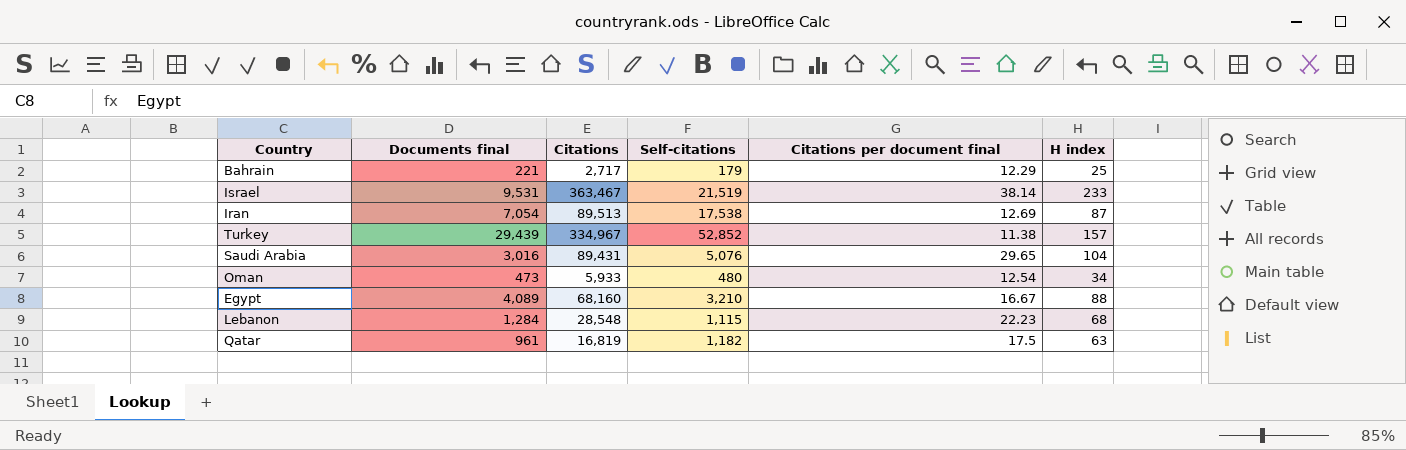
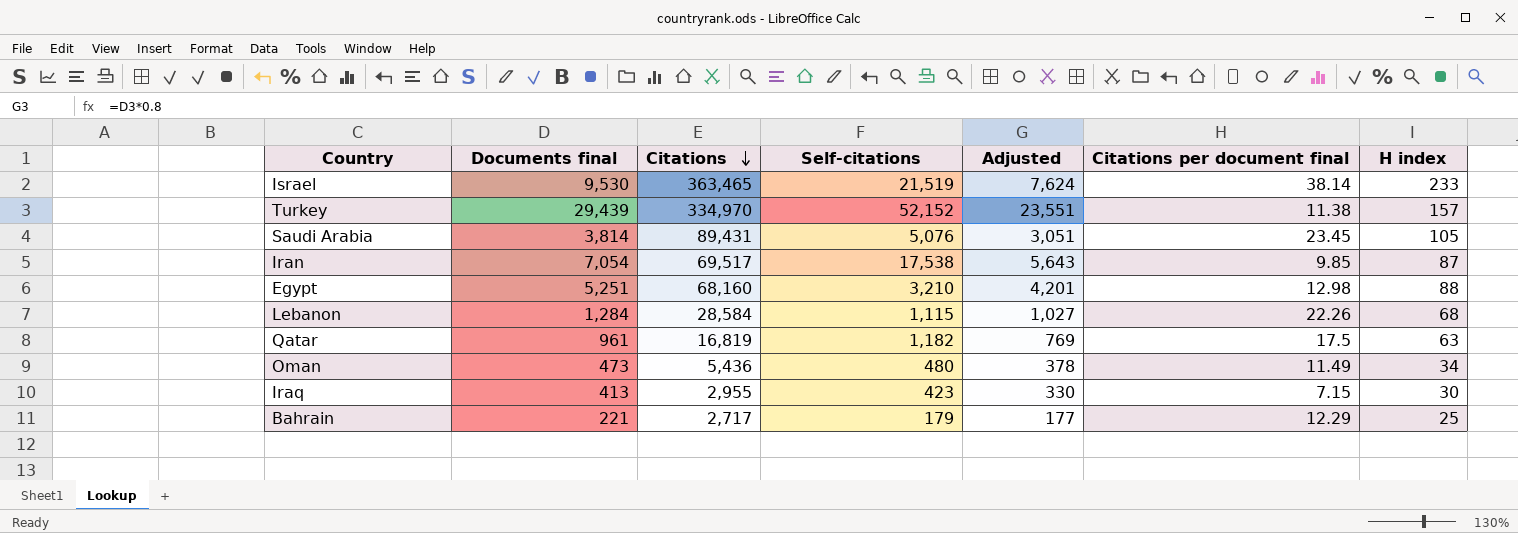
row order: none -> Citations descending
column Adjusted | formula: none -> [Documents final] * 0.8
Israel | Documents final: 9,531 -> 9,530
Israel | Citations: 363,467 -> 363,465
Turkey | Citations: 334,967 -> 334,970
Turkey | Self-citations: 52,852 -> 52,152
Saudi Arabia | Documents final: 3,016 -> 3,814
Saudi Arabia | Citations per document final: 29.65 -> 23.45
Saudi Arabia | H index: 104 -> 105
Iran | Citations: 89,513 -> 69,517
Iran | Citations per document final: 12.69 -> 9.85
Egypt | Documents final: 4,089 -> 5,251
Egypt | Citations per document final: 16.67 -> 12.98
Lebanon | Citations: 28,548 -> 28,584
Lebanon | Citations per document final: 22.23 -> 22.26
Oman | Citations: 5,933 -> 5,436
Oman | Citations per document final: 12.54 -> 11.49
row Iraq: none -> 413 | 2,955 | 423 | 330 | 7.15 | 30

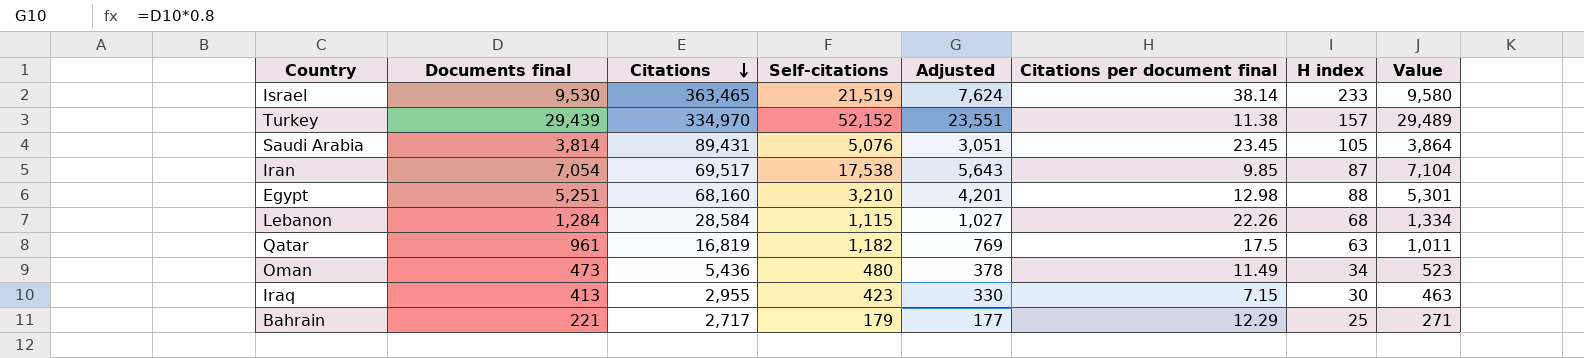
column Value | formula: none -> [Documents final] + 50

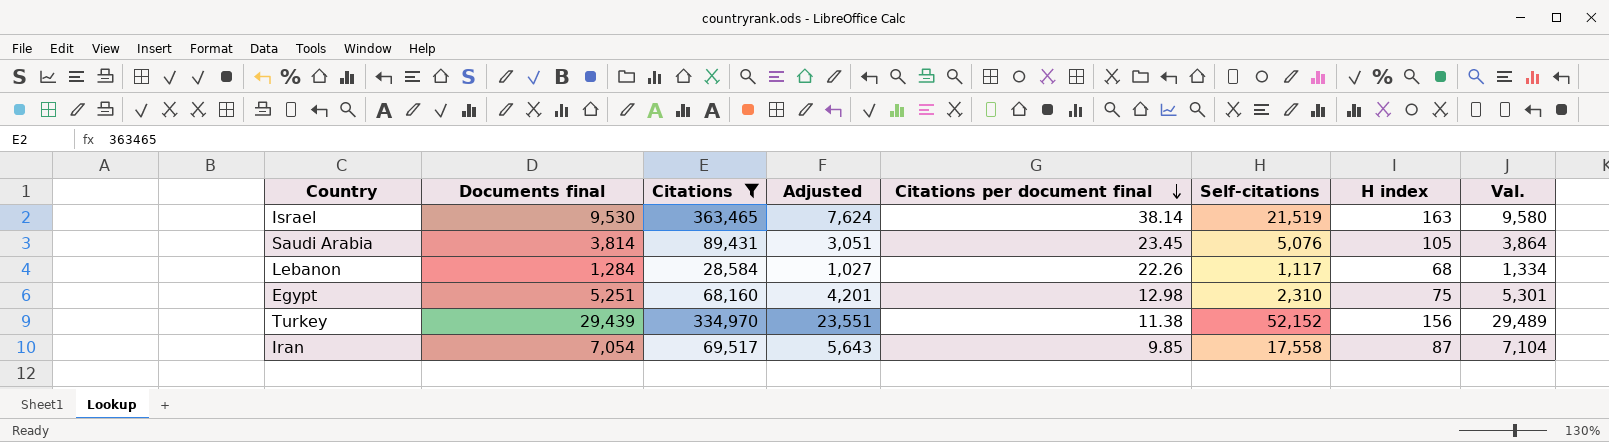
filter: none -> Citations >= 28,584
row order: Citations descending -> Citations per document final descending
column Self-citations | position: 4 -> 6
column name: Value -> Val.
Israel | H index: 233 -> 163
Lebanon | Self-citations: 1,115 -> 1,117
Egypt | Self-citations: 3,210 -> 2,310
Egypt | H index: 88 -> 75
Turkey | H index: 157 -> 156
Iran | Self-citations: 17,538 -> 17,558

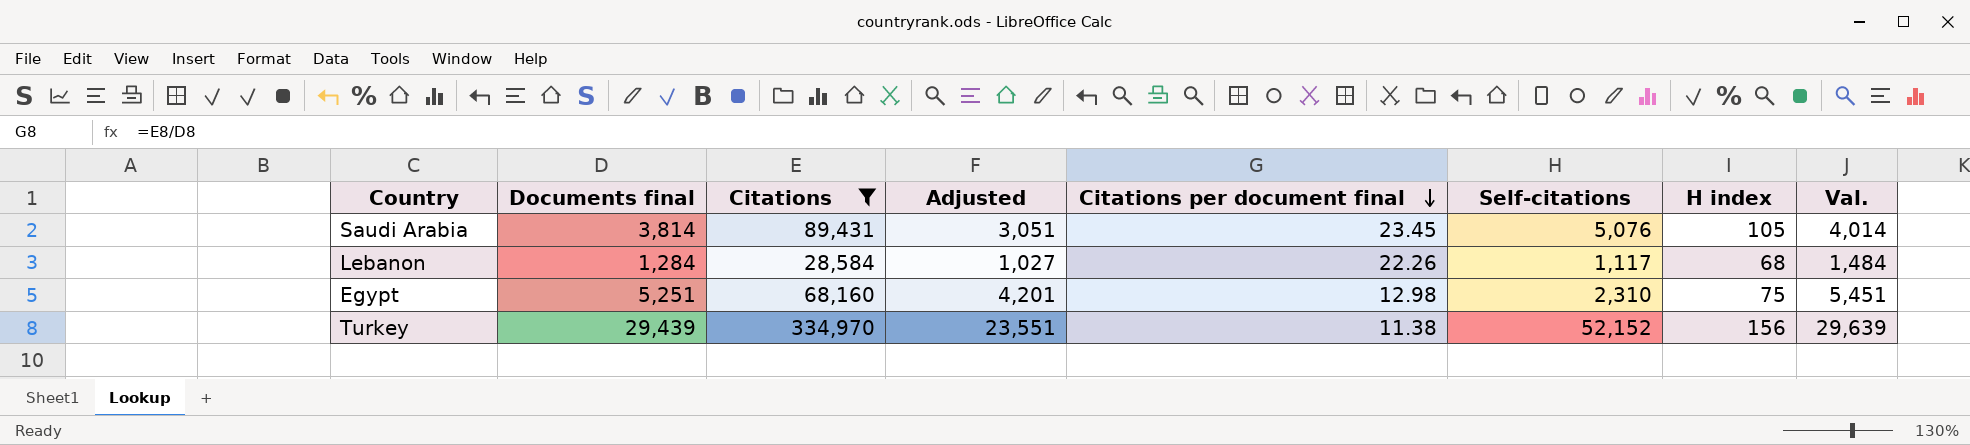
column Val. | formula: [Documents final] + 50 -> [Documents final] + 200
row Israel: 9,530 | 363,465 | 7,624 | 38.14 | 21,519 | 163 | 9,580 -> none
row Iran: 7,054 | 69,517 | 5,643 | 9.85 | 17,558 | 87 | 7,104 -> none

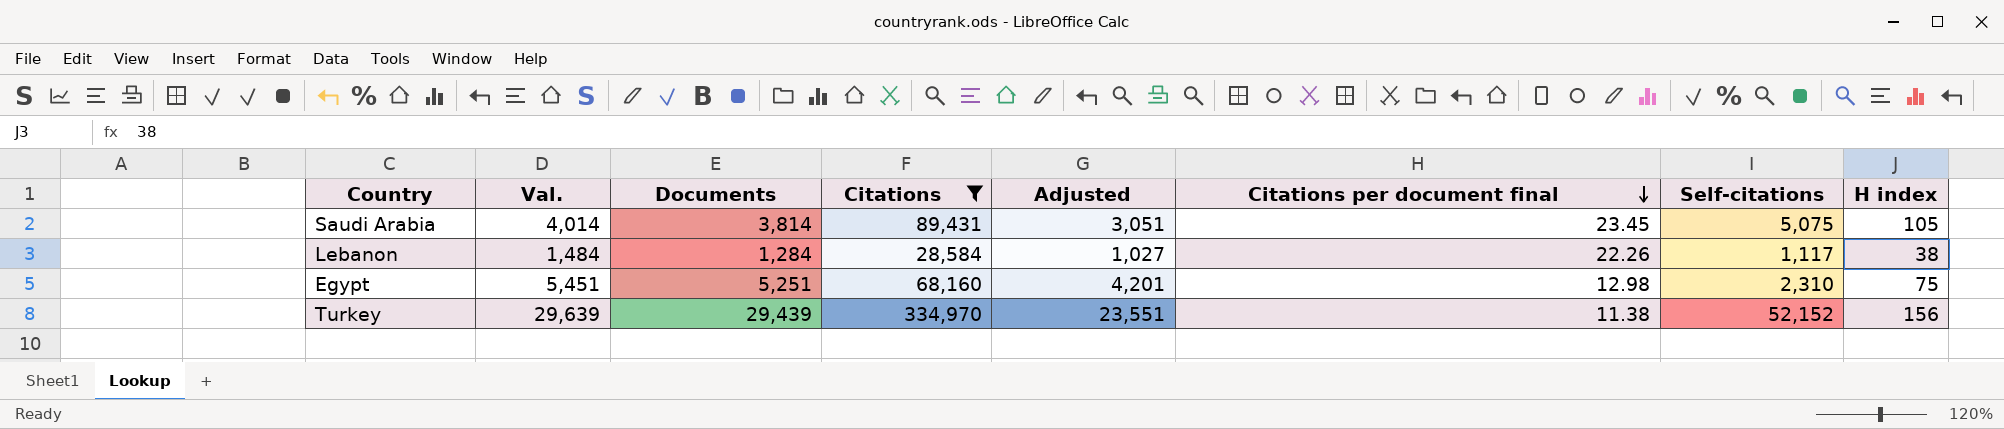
column Val. | position: 8 -> 2
column name: Documents final -> Documents
Saudi Arabia | Self-citations: 5,076 -> 5,075
Lebanon | H index: 68 -> 38

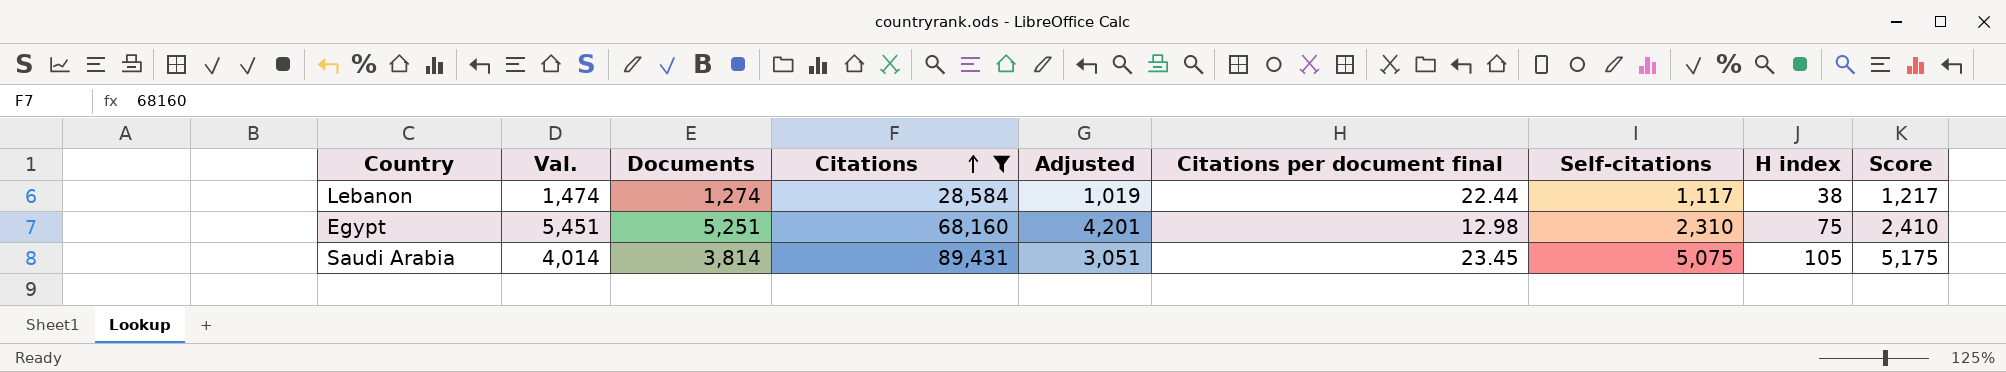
row order: Citations per document final descending -> Citations ascending
column Score | formula: none -> [Self-citations] + 100
row Turkey: 29,639 | 29,439 | 334,970 | 23,551 | 11.38 | 52,152 | 156 -> none
Lebanon | Val.: 1,484 -> 1,474
Lebanon | Documents: 1,284 -> 1,274
Lebanon | Adjusted: 1,027 -> 1,019
Lebanon | Citations per document final: 22.26 -> 22.44

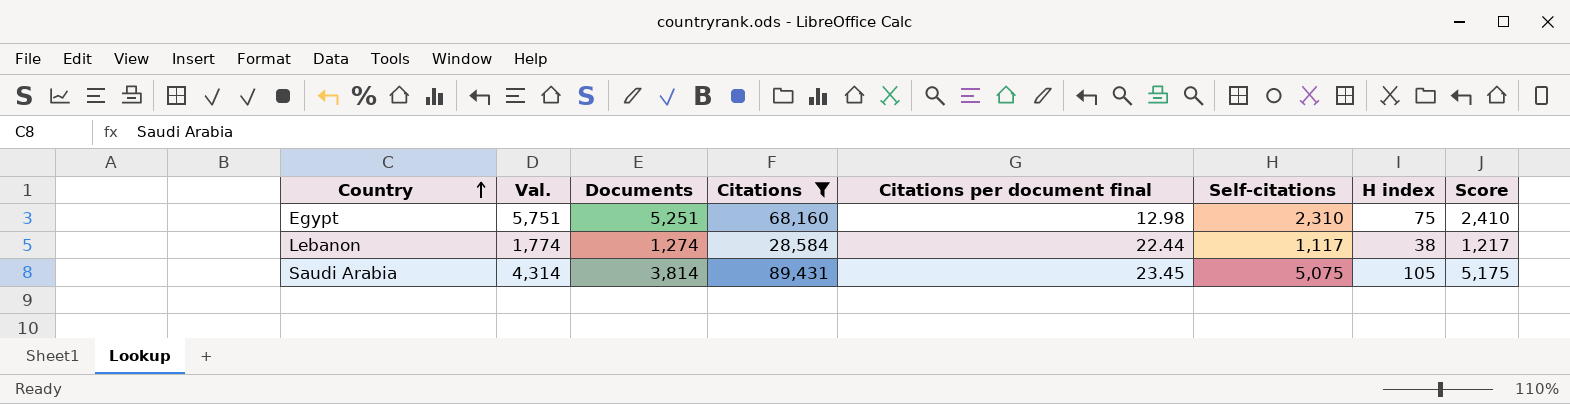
row order: Citations ascending -> Country ascending
column Adjusted | formula: [Documents] * 0.8 -> none
column Val. | formula: [Documents] + 200 -> [Documents] + 500

